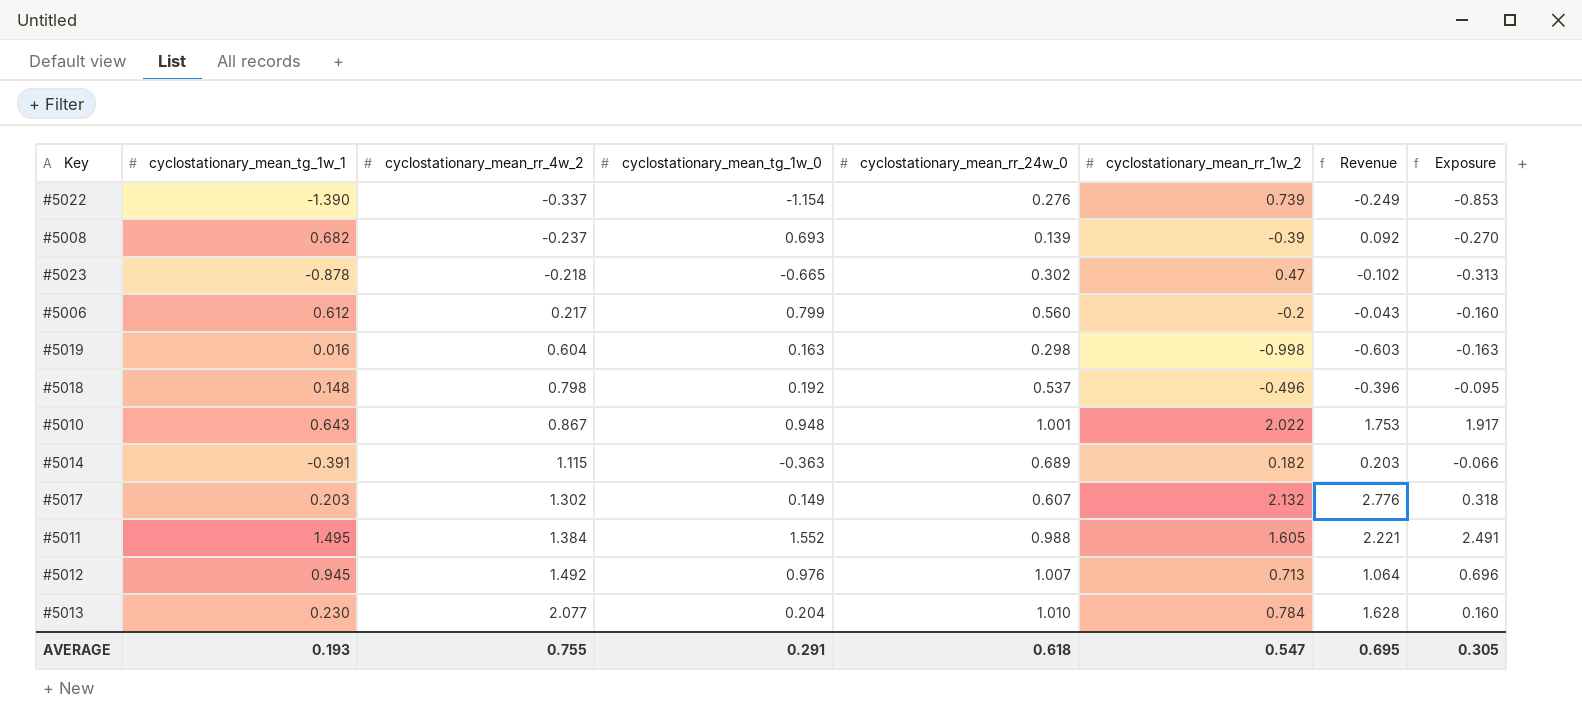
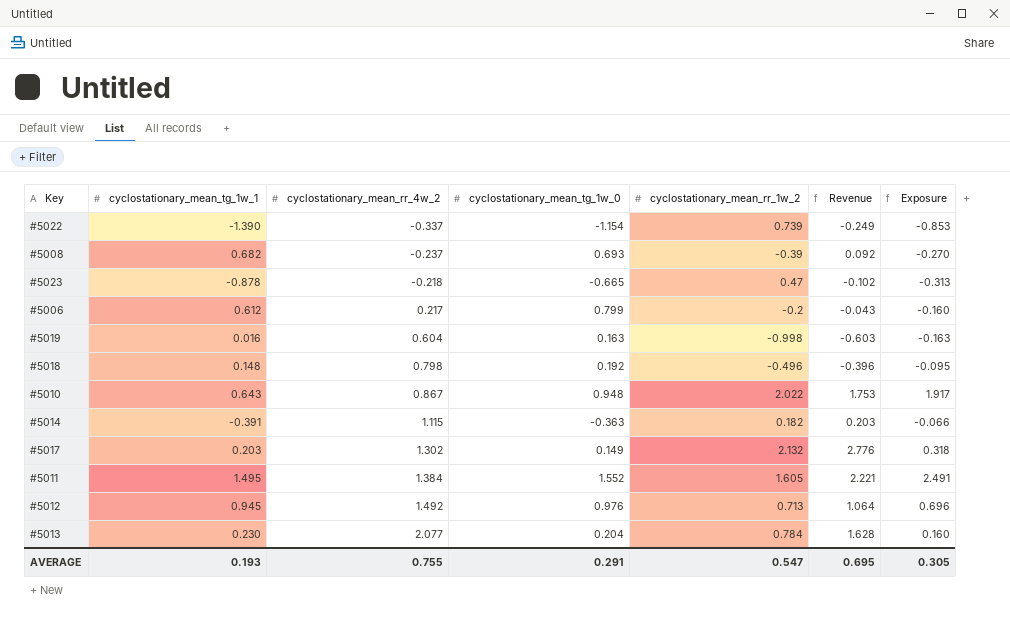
column cyclostationary_mean_rr_24w_0 | position: 5 -> none

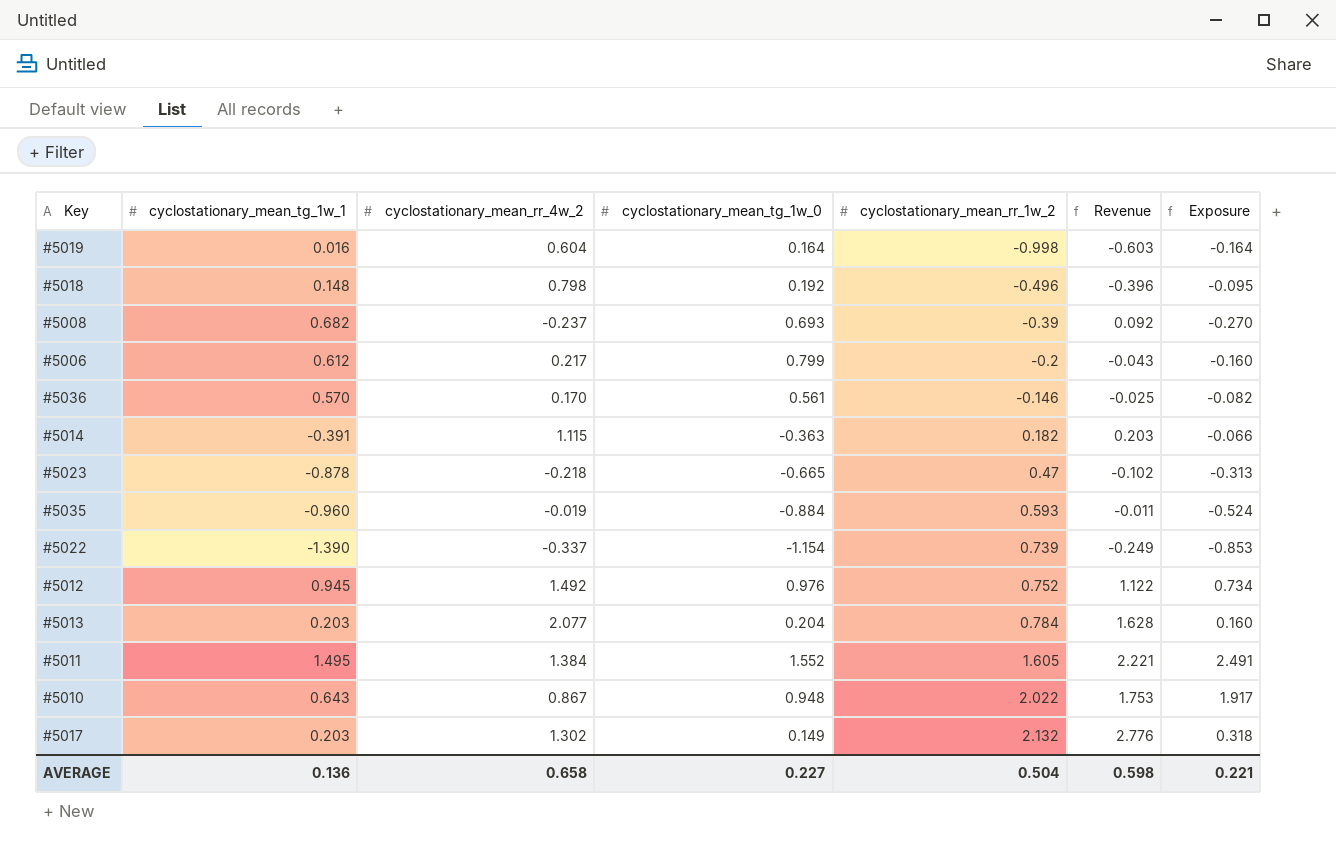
row order: cyclostationary_mean_rr_4w_2 ascending -> cyclostationary_mean_rr_1w_2 ascending
#5019 | cyclostationary_mean_tg_1w_0: 0.163 -> 0.164
#5019 | Exposure: -0.163 -> -0.164
row #5036: none -> 0.570 | 0.170 | 0.561 | -0.146 | -0.025 | -0.082
row #5035: none -> -0.960 | -0.019 | -0.884 | 0.593 | -0.011 | -0.524
#5012 | cyclostationary_mean_rr_1w_2: 0.713 -> 0.752
#5012 | Revenue: 1.064 -> 1.122
#5012 | Exposure: 0.696 -> 0.734
#5013 | cyclostationary_mean_tg_1w_1: 0.230 -> 0.203
AVERAGE | cyclostationary_mean_tg_1w_1: 0.193 -> 0.136
AVERAGE | cyclostationary_mean_rr_4w_2: 0.755 -> 0.658
AVERAGE | cyclostationary_mean_tg_1w_0: 0.291 -> 0.227
AVERAGE | cyclostationary_mean_rr_1w_2: 0.547 -> 0.504
AVERAGE | Revenue: 0.695 -> 0.598
AVERAGE | Exposure: 0.305 -> 0.221

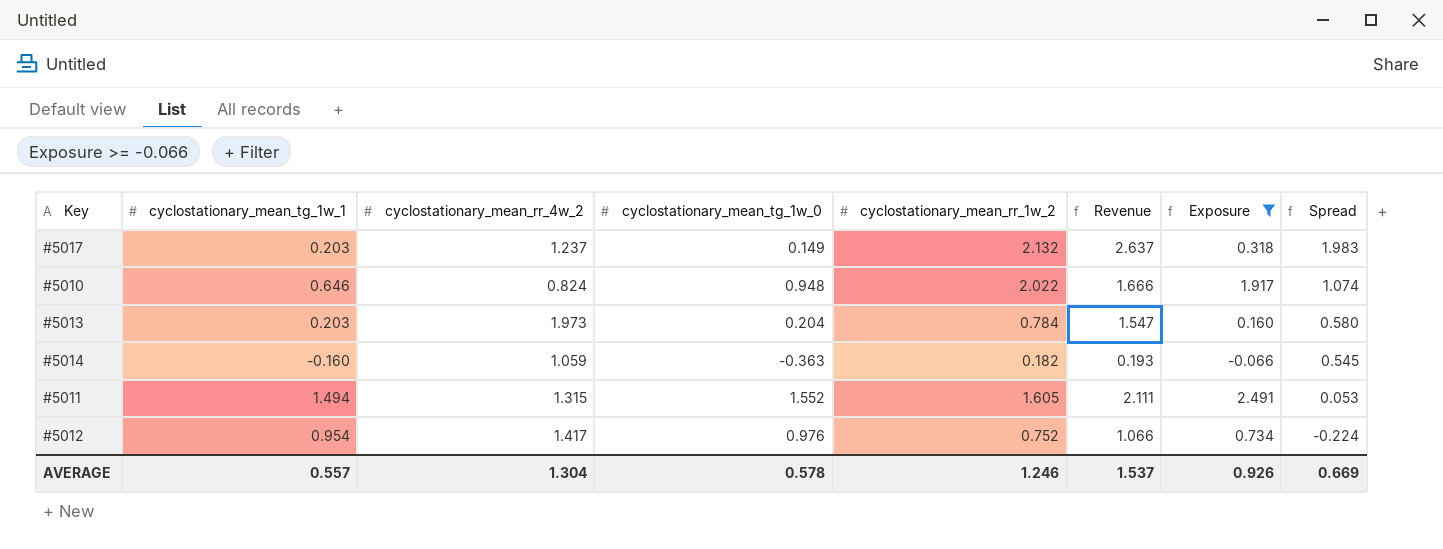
filter: none -> Exposure >= -0.066
row order: cyclostationary_mean_rr_1w_2 ascending -> Spread descending
column Spread | formula: none -> [cyclostationary_mean_rr_1w_2] - [cyclostationary_mean_tg_1w_0]
#5017 | cyclostationary_mean_rr_4w_2: 1.302 -> 1.237
#5017 | Revenue: 2.776 -> 2.637
#5010 | cyclostationary_mean_tg_1w_1: 0.643 -> 0.646
#5010 | cyclostationary_mean_rr_4w_2: 0.867 -> 0.824
#5010 | Revenue: 1.753 -> 1.666
#5013 | cyclostationary_mean_rr_4w_2: 2.077 -> 1.973
#5013 | Revenue: 1.628 -> 1.547
#5014 | cyclostationary_mean_tg_1w_1: -0.391 -> -0.160
#5014 | cyclostationary_mean_rr_4w_2: 1.115 -> 1.059
#5014 | Revenue: 0.203 -> 0.193
#5011 | cyclostationary_mean_tg_1w_1: 1.495 -> 1.494
#5011 | cyclostationary_mean_rr_4w_2: 1.384 -> 1.315
#5011 | Revenue: 2.221 -> 2.111
#5012 | cyclostationary_mean_tg_1w_1: 0.945 -> 0.954
#5012 | cyclostationary_mean_rr_4w_2: 1.492 -> 1.417
#5012 | Revenue: 1.122 -> 1.066
AVERAGE | cyclostationary_mean_tg_1w_1: 0.136 -> 0.557
AVERAGE | cyclostationary_mean_rr_4w_2: 0.658 -> 1.304
AVERAGE | cyclostationary_mean_tg_1w_0: 0.227 -> 0.578
AVERAGE | cyclostationary_mean_rr_1w_2: 0.504 -> 1.246
AVERAGE | Revenue: 0.598 -> 1.537
AVERAGE | Exposure: 0.221 -> 0.926

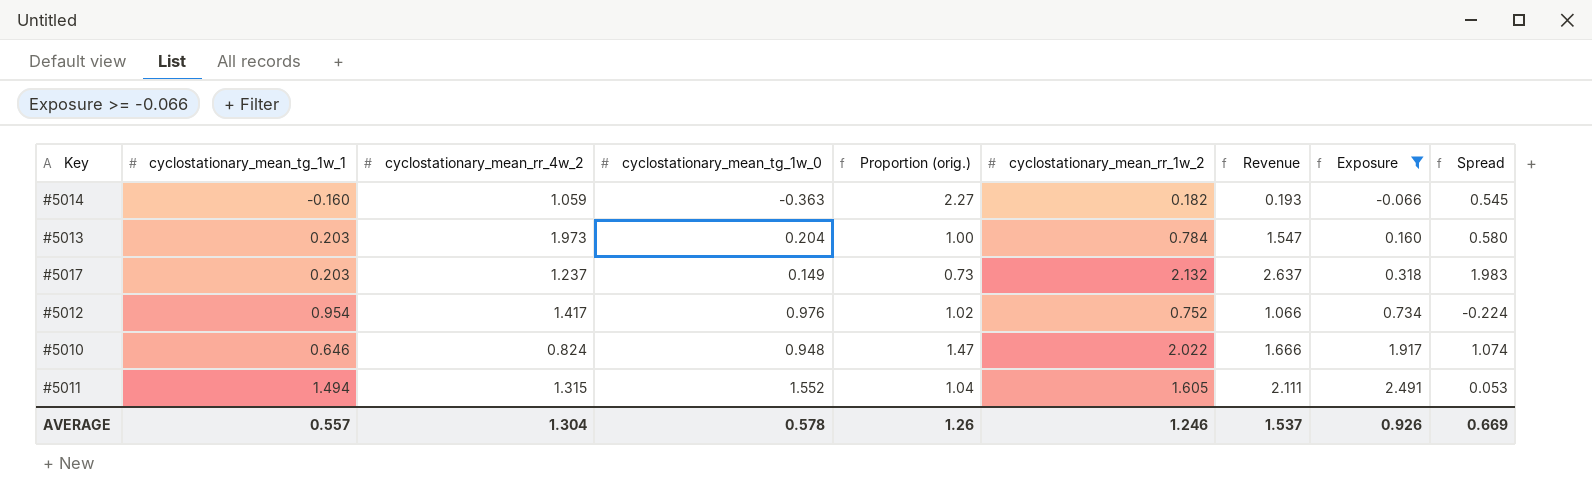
row order: Spread descending -> Exposure ascending
column Proportion (orig.) | formula: none -> [cyclostationary_mean_tg_1w_0] / [cyclostationary_mean_tg_1w_1]

